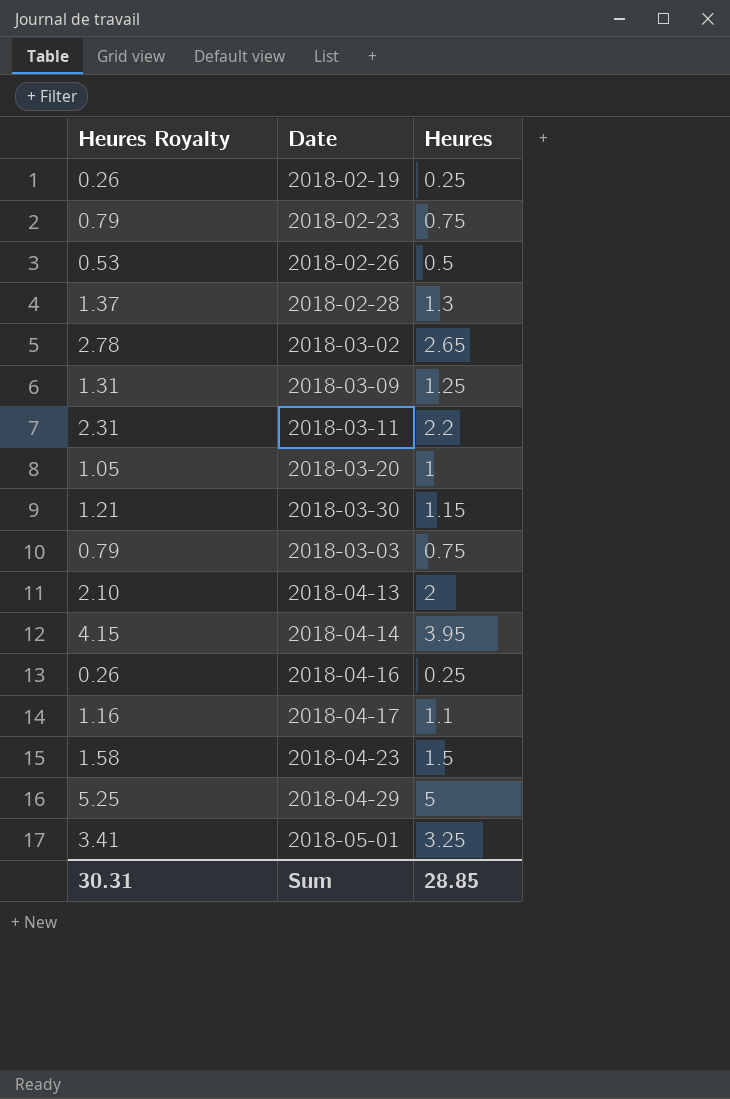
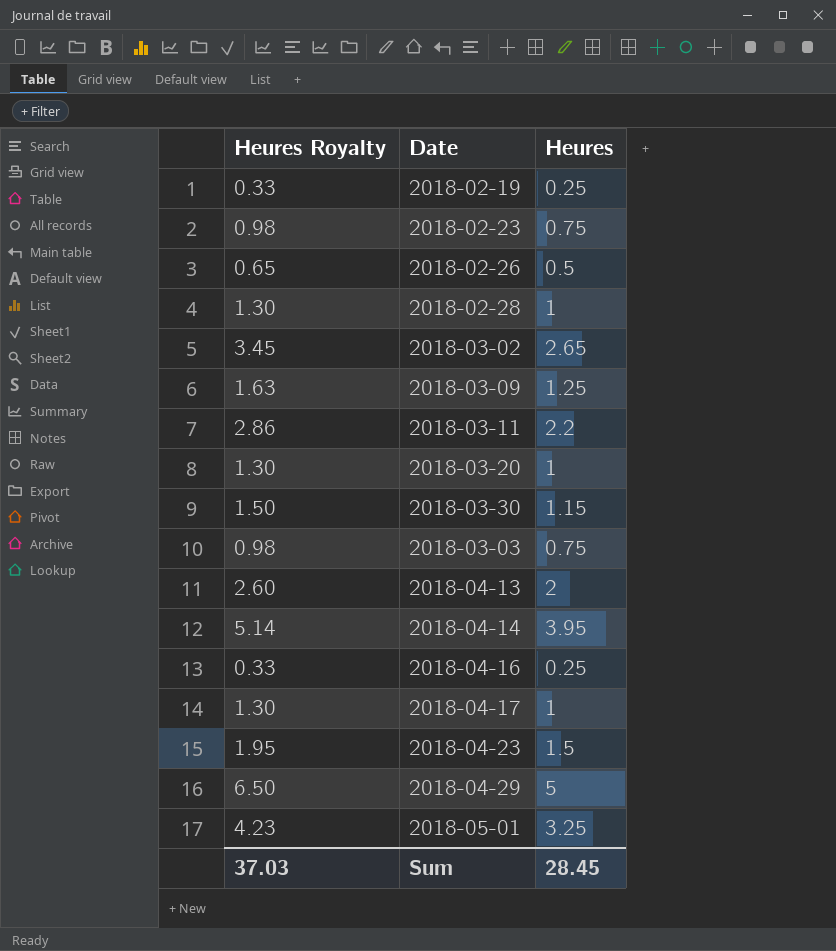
column Heures Royalty | formula: [Heures] * 1.05 -> [Heures] * 1.3
2018-02-28 | Heures: 1.3 -> 1
2018-04-17 | Heures: 1.1 -> 1
Sum | Heures Royalty: 30.31 -> 37.03
Sum | Heures: 28.85 -> 28.45

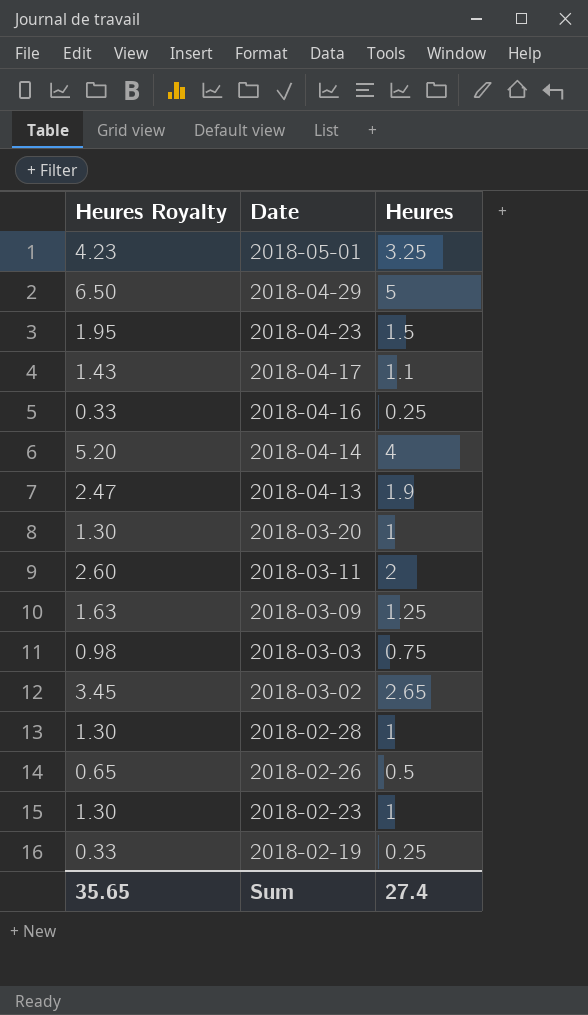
row order: none -> Date descending
row 2018-03-30: 1.50 | 1.15 -> none
2018-04-17 | Heures Royalty: 1.30 -> 1.43
2018-04-17 | Heures: 1 -> 1.1
2018-04-14 | Heures Royalty: 5.14 -> 5.20
2018-04-14 | Heures: 3.95 -> 4
2018-04-13 | Heures Royalty: 2.60 -> 2.47
2018-04-13 | Heures: 2 -> 1.9
2018-03-11 | Heures Royalty: 2.86 -> 2.60
2018-03-11 | Heures: 2.2 -> 2
2018-02-23 | Heures Royalty: 0.98 -> 1.30
2018-02-23 | Heures: 0.75 -> 1
Sum | Heures Royalty: 37.03 -> 35.65
Sum | Heures: 28.45 -> 27.4

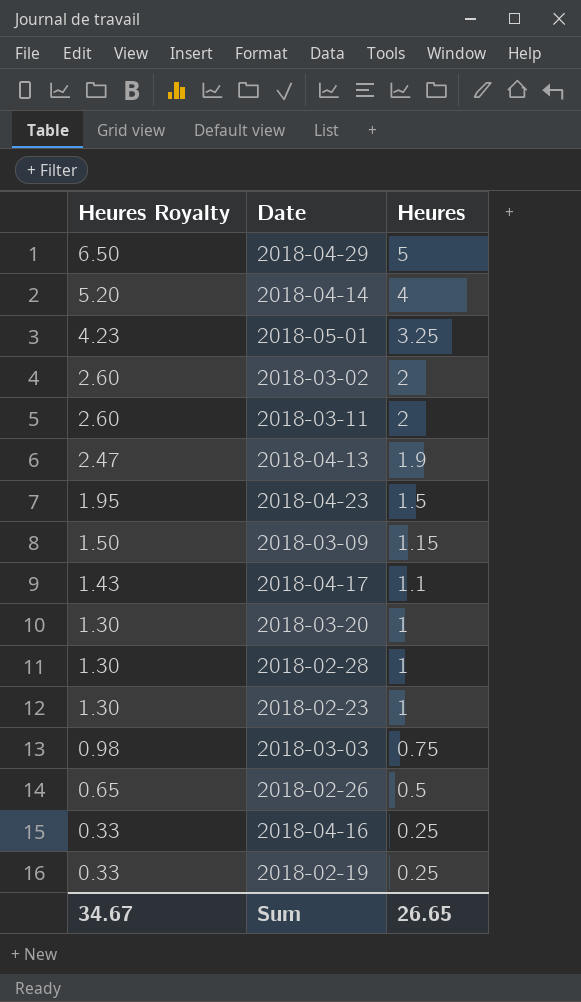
row order: Date descending -> Heures Royalty descending
2018-03-02 | Heures Royalty: 3.45 -> 2.60
2018-03-02 | Heures: 2.65 -> 2
2018-03-09 | Heures Royalty: 1.63 -> 1.50
2018-03-09 | Heures: 1.25 -> 1.15
Sum | Heures Royalty: 35.65 -> 34.67
Sum | Heures: 27.4 -> 26.65

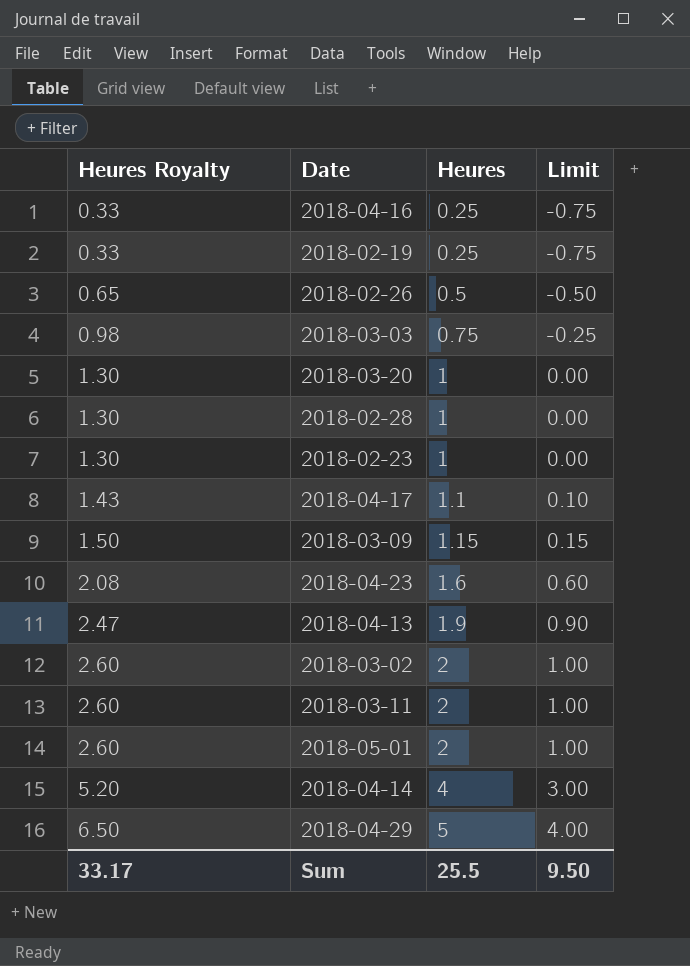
row order: Heures Royalty descending -> Heures Royalty ascending
column Limit | formula: none -> [Heures] - 1
2018-04-23 | Heures Royalty: 1.95 -> 2.08
2018-04-23 | Heures: 1.5 -> 1.6
2018-05-01 | Heures Royalty: 4.23 -> 2.60
2018-05-01 | Heures: 3.25 -> 2
Sum | Heures Royalty: 34.67 -> 33.17
Sum | Heures: 26.65 -> 25.5

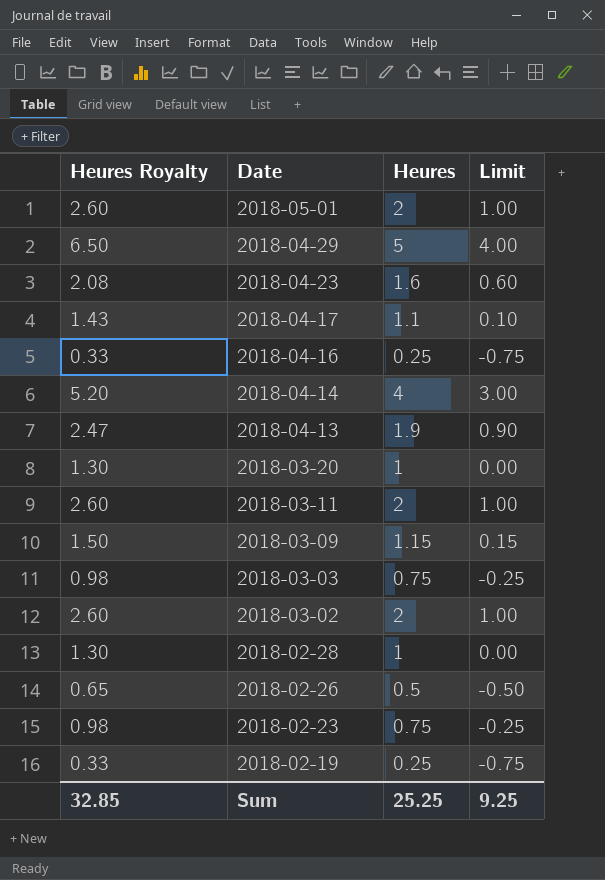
row order: Heures Royalty ascending -> Date descending
2018-02-23 | Heures Royalty: 1.30 -> 0.98
2018-02-23 | Heures: 1 -> 0.75
2018-02-23 | Limit: 0.00 -> -0.25
Sum | Heures Royalty: 33.17 -> 32.85
Sum | Heures: 25.5 -> 25.25
Sum | Limit: 9.50 -> 9.25

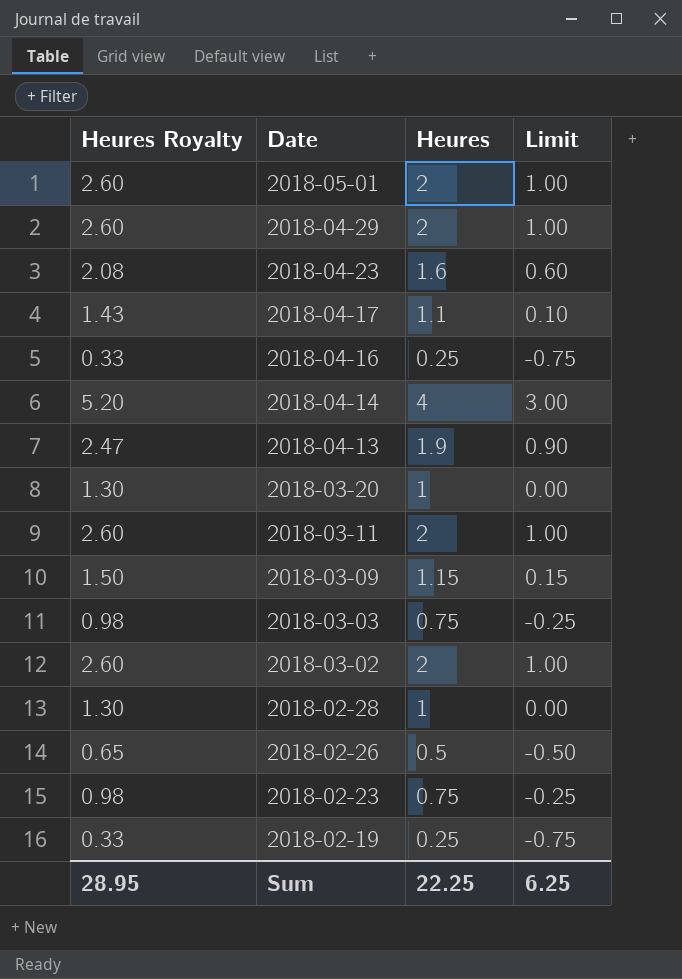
2018-04-29 | Heures Royalty: 6.50 -> 2.60
2018-04-29 | Heures: 5 -> 2
2018-04-29 | Limit: 4.00 -> 1.00
Sum | Heures Royalty: 32.85 -> 28.95
Sum | Heures: 25.25 -> 22.25
Sum | Limit: 9.25 -> 6.25

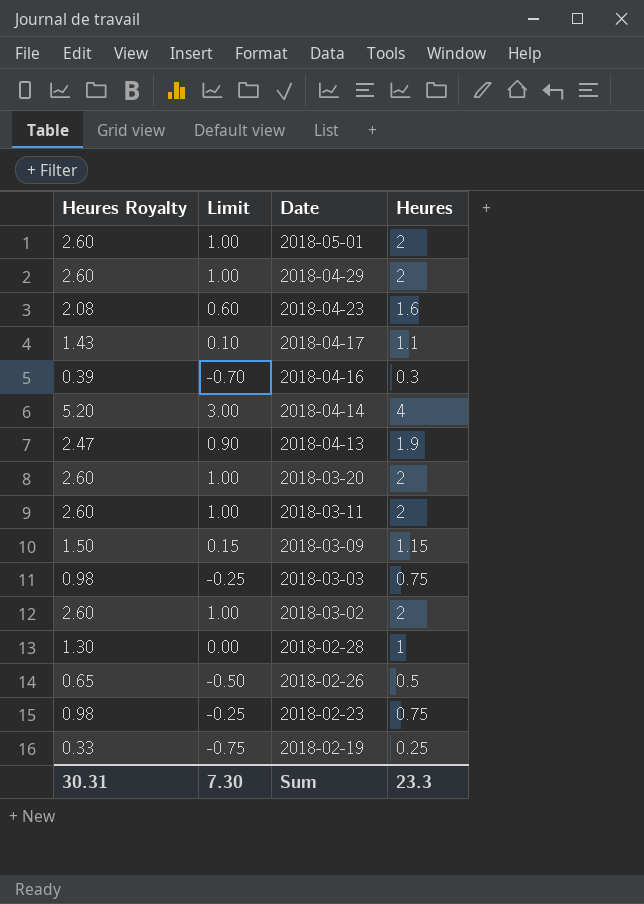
column Limit | position: 4 -> 2
2018-04-16 | Heures Royalty: 0.33 -> 0.39
2018-04-16 | Limit: -0.75 -> -0.70
2018-04-16 | Heures: 0.25 -> 0.3
2018-03-20 | Heures Royalty: 1.30 -> 2.60
2018-03-20 | Limit: 0.00 -> 1.00
2018-03-20 | Heures: 1 -> 2
Sum | Heures Royalty: 28.95 -> 30.31
Sum | Limit: 6.25 -> 7.30
Sum | Heures: 22.25 -> 23.3

